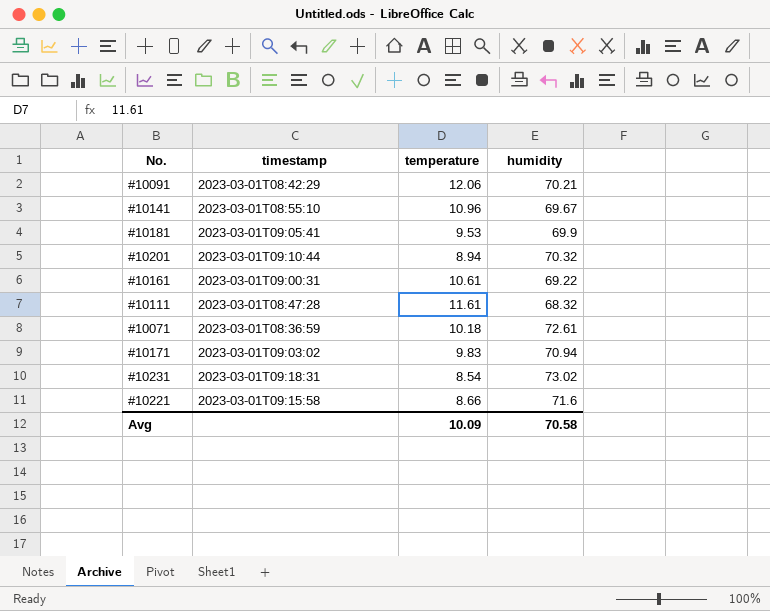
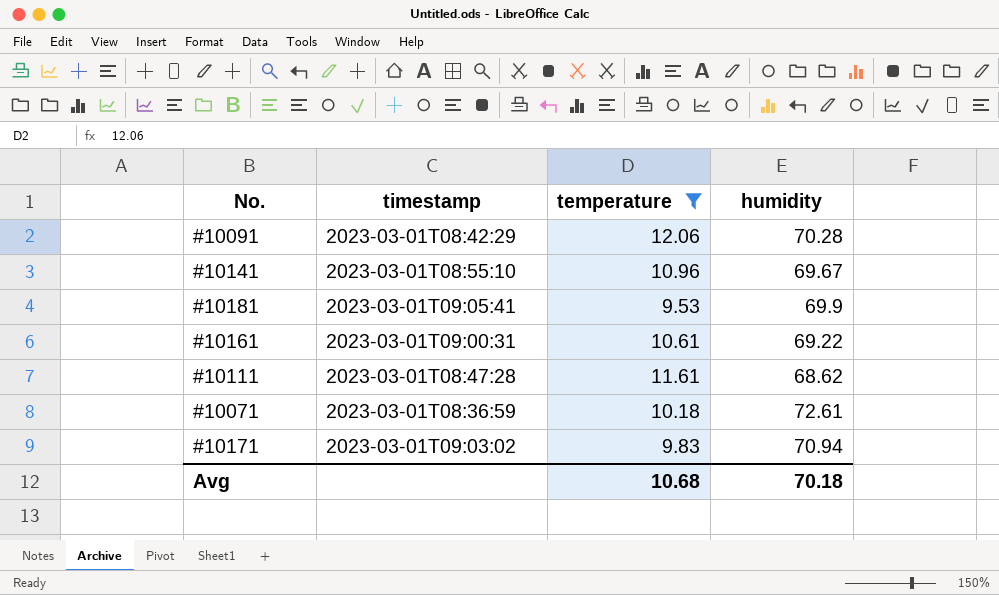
filter: none -> temperature >= 9.53
#10091 | humidity: 70.21 -> 70.28
#10111 | humidity: 68.32 -> 68.62
Avg | temperature: 10.09 -> 10.68
Avg | humidity: 70.58 -> 70.18

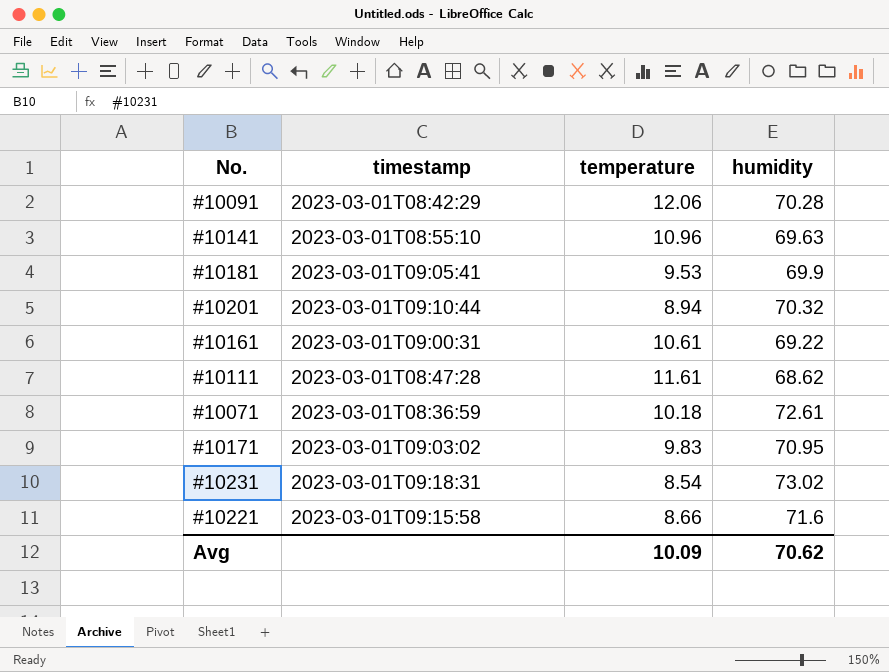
filter: temperature >= 9.53 -> none
#10141 | humidity: 69.67 -> 69.63
#10171 | humidity: 70.94 -> 70.95
Avg | temperature: 10.68 -> 10.09
Avg | humidity: 70.18 -> 70.62

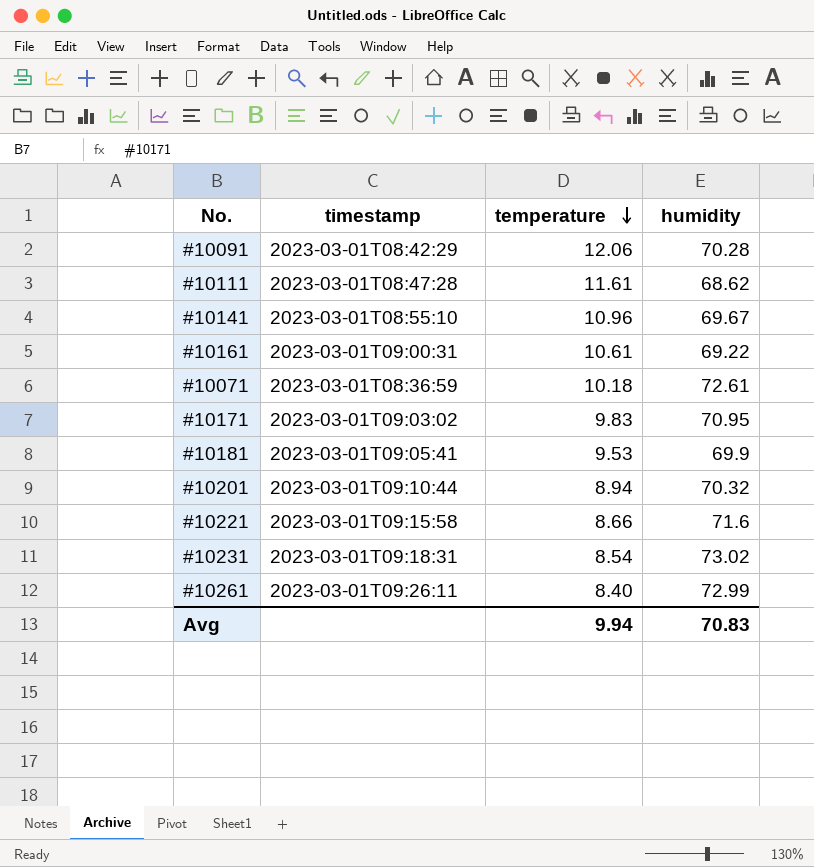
row order: none -> temperature descending
#10141 | humidity: 69.63 -> 69.67
row #10261: none -> 2023-03-01T09:26:11 | 8.40 | 72.99
Avg | temperature: 10.09 -> 9.94
Avg | humidity: 70.62 -> 70.83

